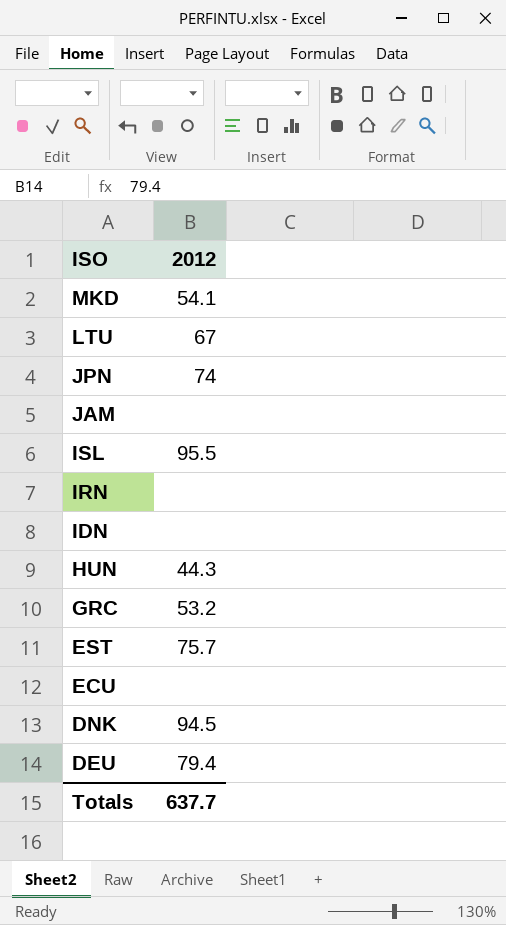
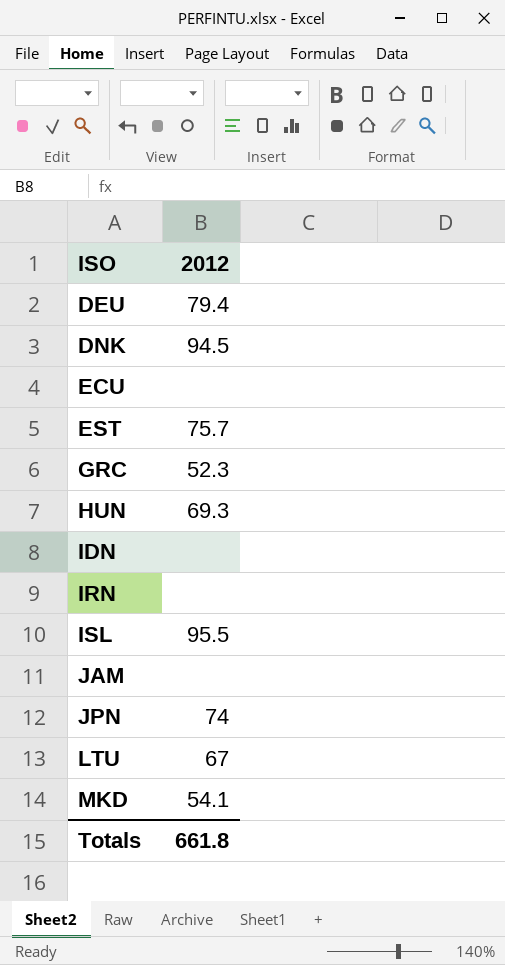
row order: ISO descending -> ISO ascending
GRC | 2012: 53.2 -> 52.3
HUN | 2012: 44.3 -> 69.3
Totals | 2012: 637.7 -> 661.8

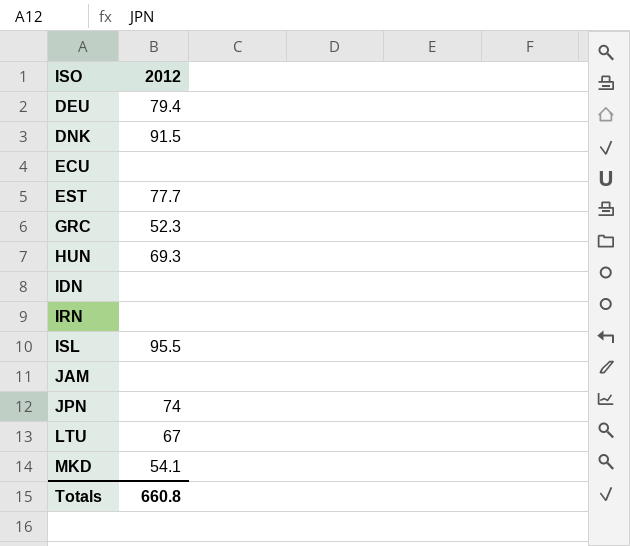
DNK | 2012: 94.5 -> 91.5
EST | 2012: 75.7 -> 77.7
Totals | 2012: 661.8 -> 660.8

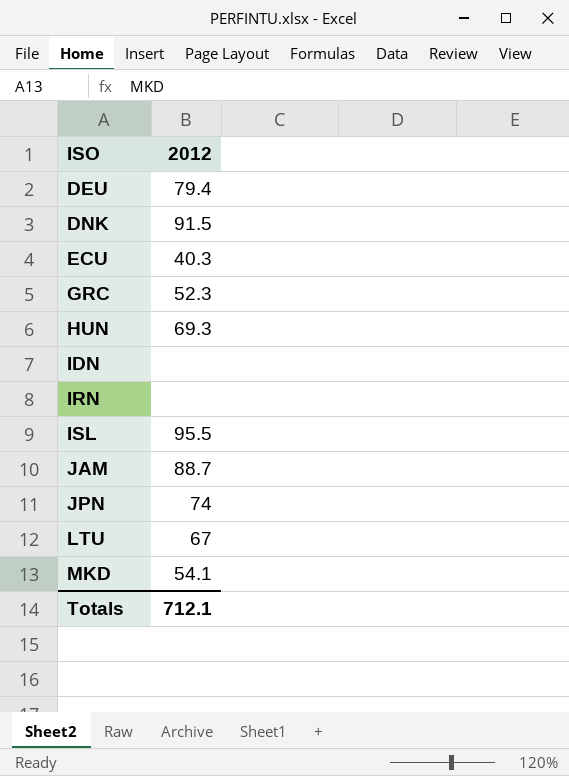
row EST: 77.7 -> none
ECU | 2012: none -> 40.3
JAM | 2012: none -> 88.7
Totals | 2012: 660.8 -> 712.1

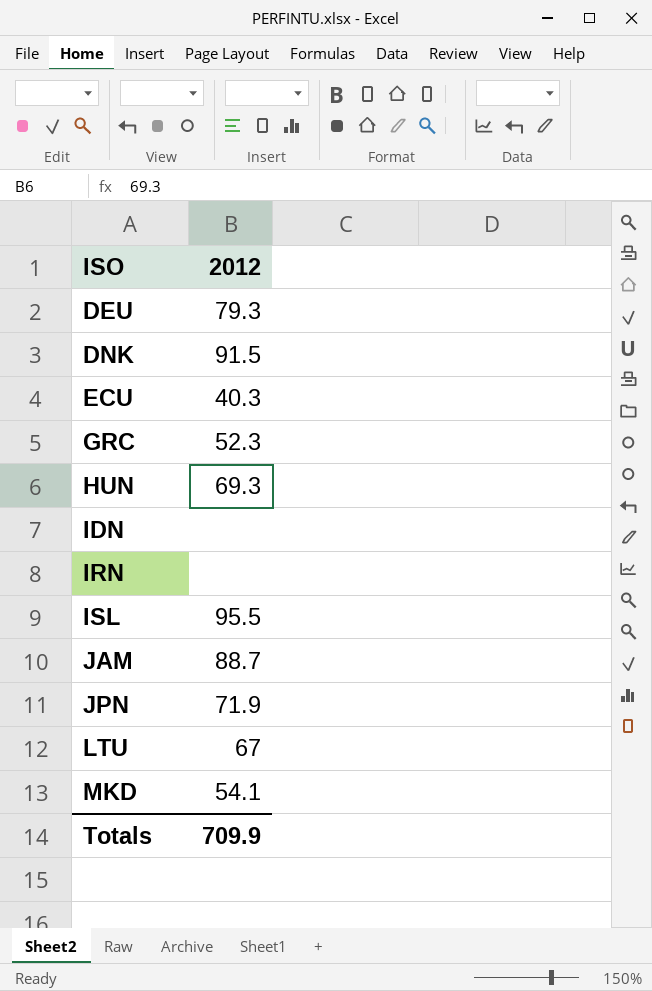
DEU | 2012: 79.4 -> 79.3
JPN | 2012: 74 -> 71.9
Totals | 2012: 712.1 -> 709.9

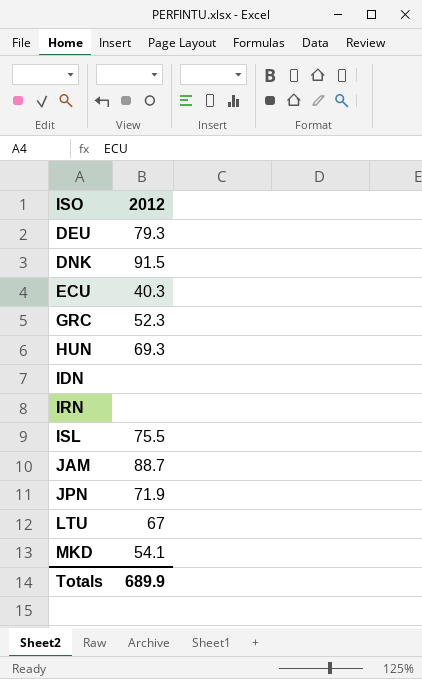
ISL | 2012: 95.5 -> 75.5
Totals | 2012: 709.9 -> 689.9

